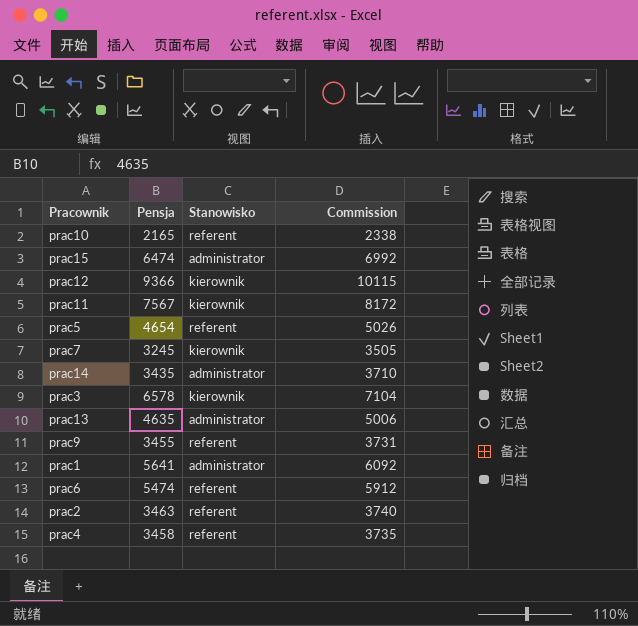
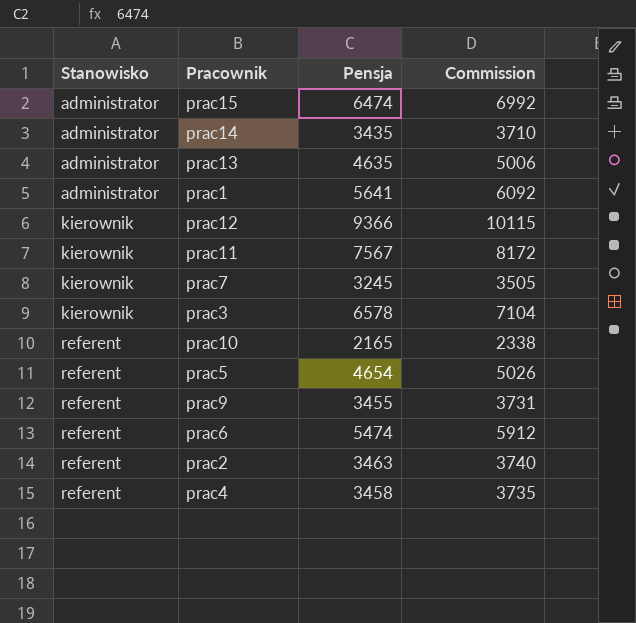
row order: none -> Stanowisko ascending
column Stanowisko | position: 3 -> 1

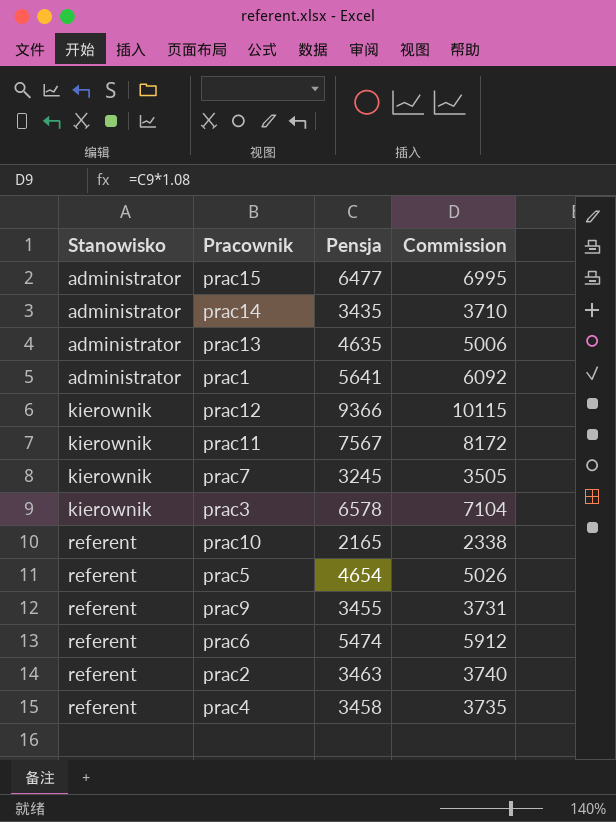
prac15 | Pensja: 6474 -> 6477
prac15 | Commission: 6992 -> 6995

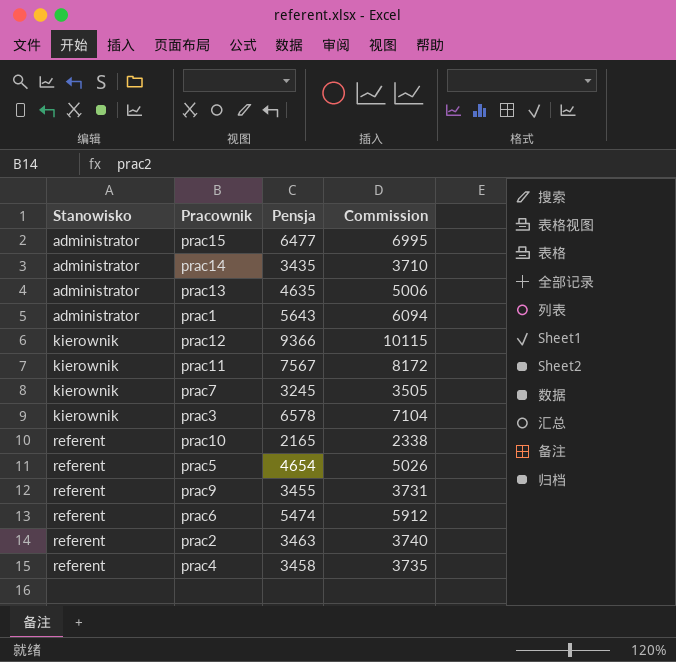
prac1 | Pensja: 5641 -> 5643
prac1 | Commission: 6092 -> 6094

